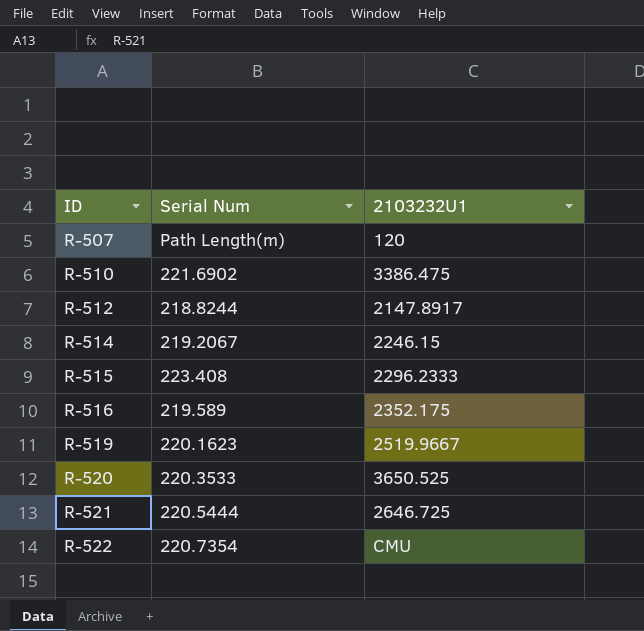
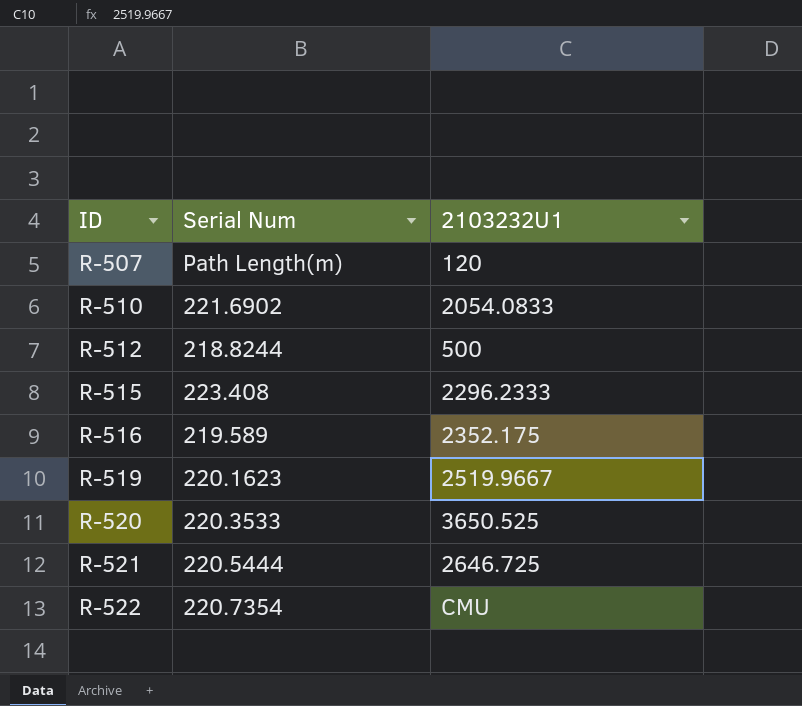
row R-514: 219.2067 | 2246.15 -> none
R-510 | 2103232U1: 3386.475 -> 2054.0833
R-512 | 2103232U1: 2147.8917 -> 500

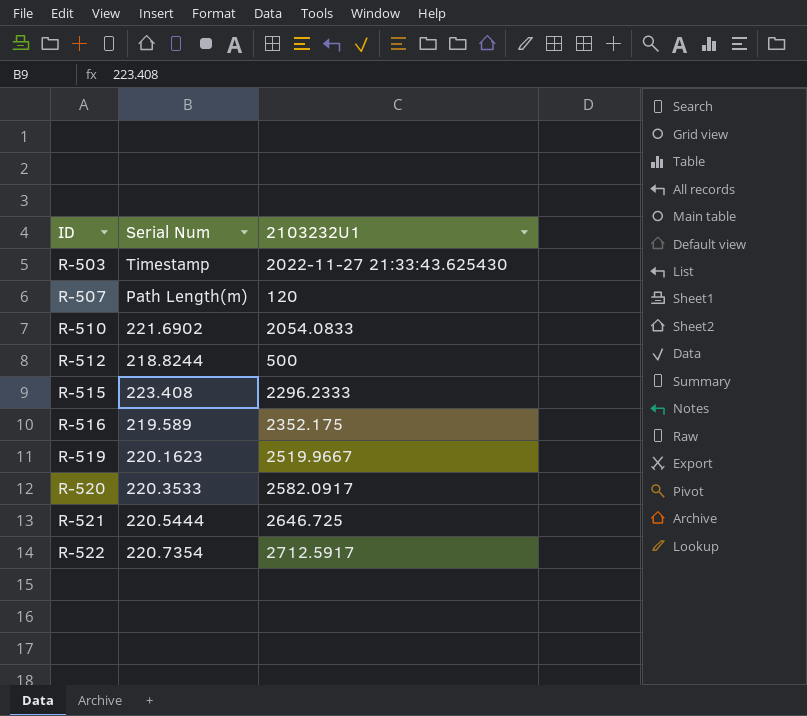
row R-503: none -> Timestamp | 2022-11-27 21:33:43.625430
R-520 | 2103232U1: 3650.525 -> 2582.0917
R-522 | 2103232U1: CMU -> 2712.5917

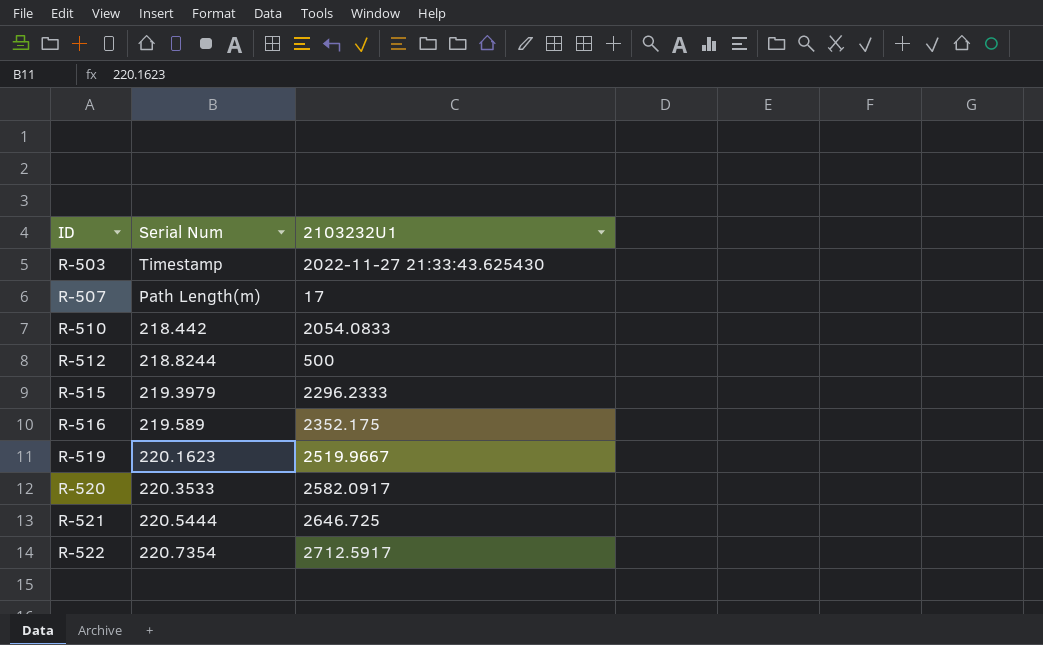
R-507 | 2103232U1: 120 -> 17
R-510 | Serial Num: 221.6902 -> 218.442
R-515 | Serial Num: 223.408 -> 219.3979

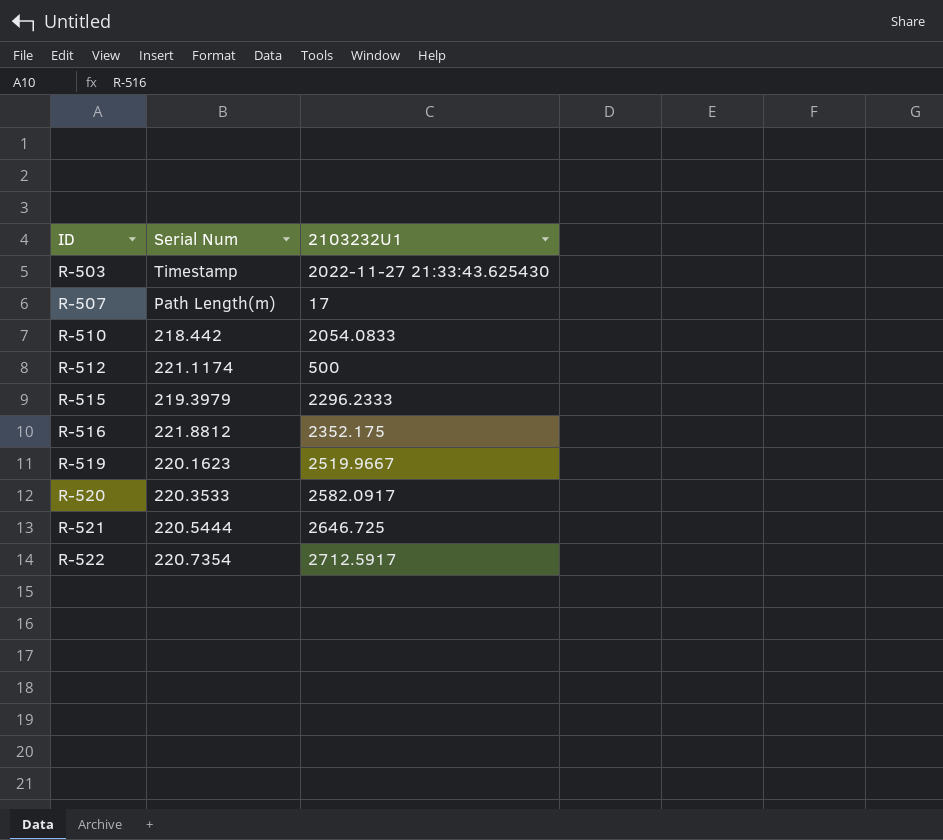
R-512 | Serial Num: 218.8244 -> 221.1174
R-516 | Serial Num: 219.589 -> 221.8812

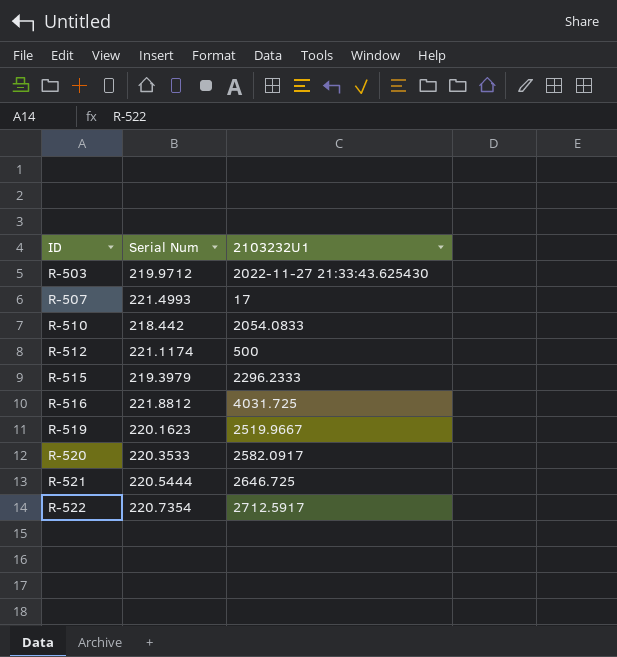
R-503 | Serial Num: Timestamp -> 219.9712
R-507 | Serial Num: Path Length(m) -> 221.4993
R-516 | 2103232U1: 2352.175 -> 4031.725

